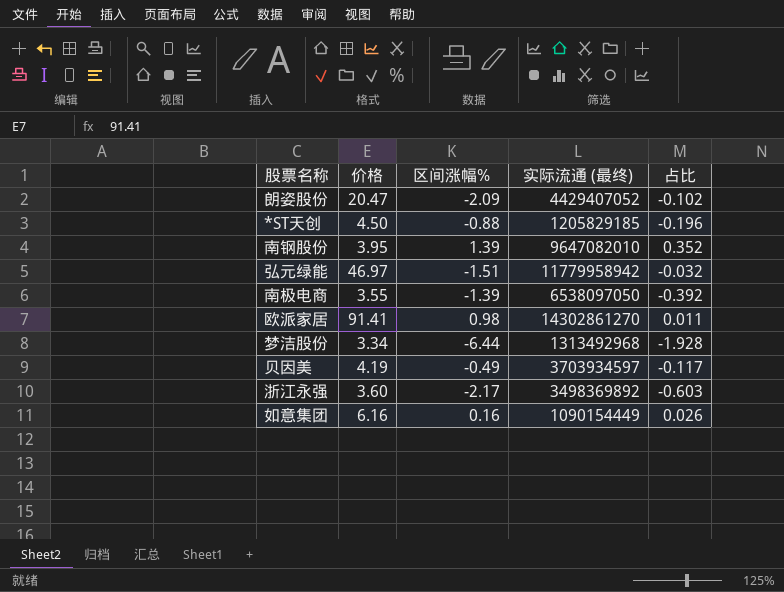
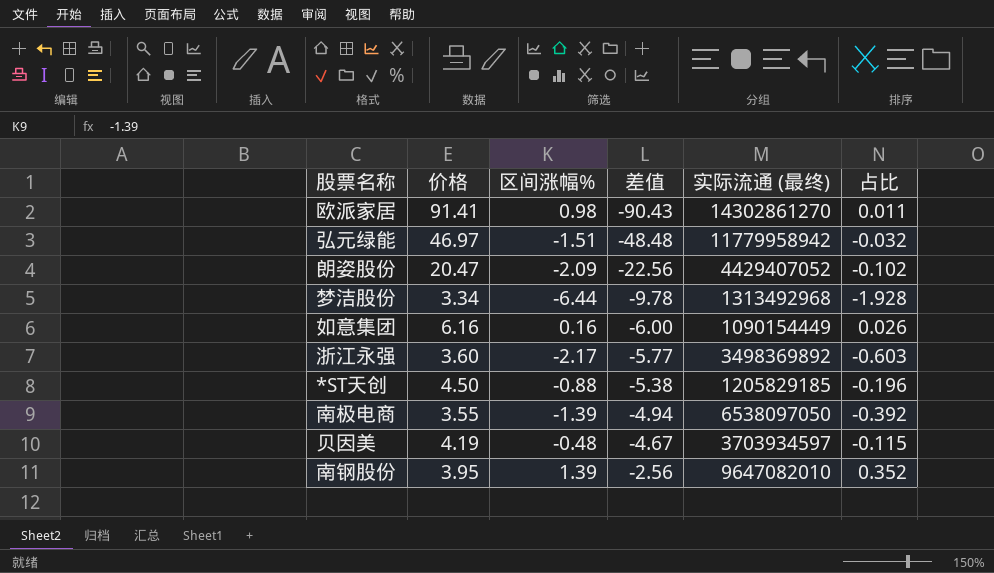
row order: none -> 差值 ascending
column 差值 | formula: none -> [区间涨幅%] - [价格]
贝因美 | 区间涨幅%: -0.49 -> -0.48
贝因美 | 占比: -0.117 -> -0.115

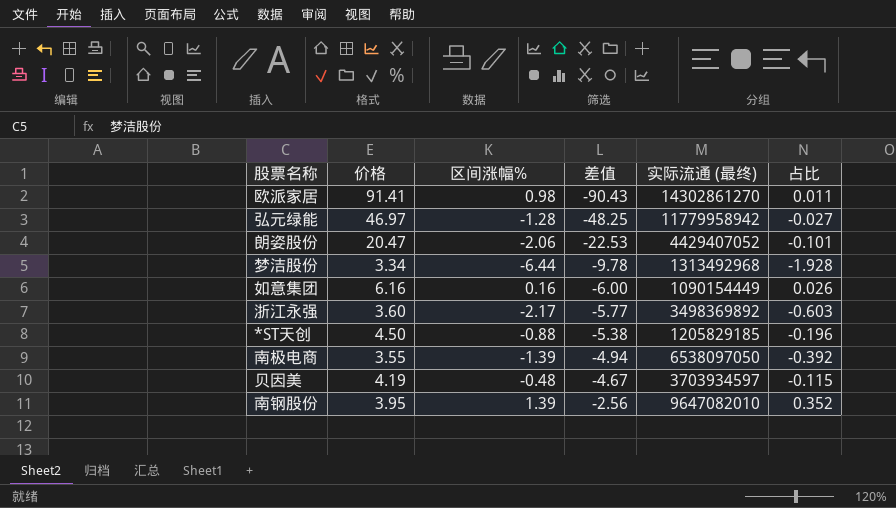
弘元绿能 | 区间涨幅%: -1.51 -> -1.28
弘元绿能 | 差值: -48.48 -> -48.25
弘元绿能 | 占比: -0.032 -> -0.027
朗姿股份 | 区间涨幅%: -2.09 -> -2.06
朗姿股份 | 差值: -22.56 -> -22.53
朗姿股份 | 占比: -0.102 -> -0.101

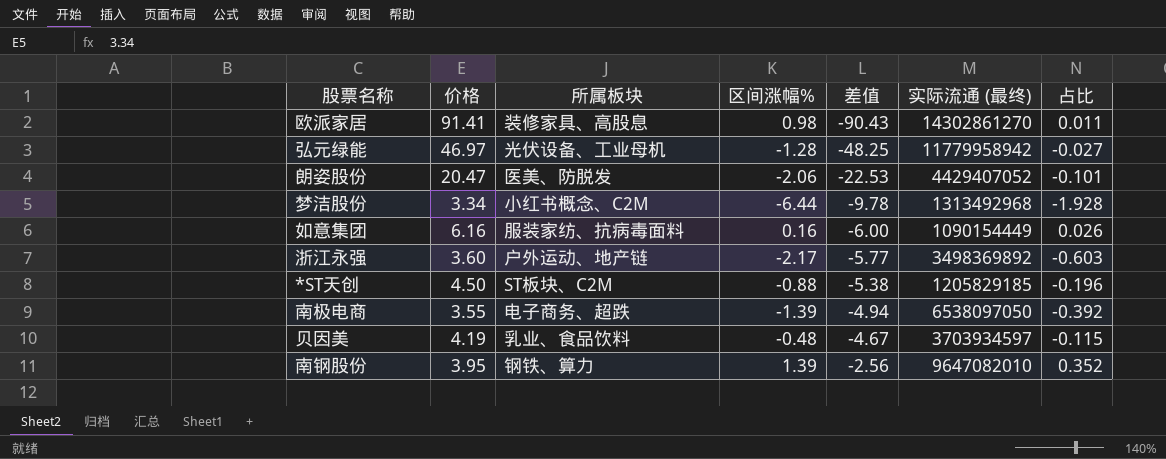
column 所属板块 | position: none -> 3

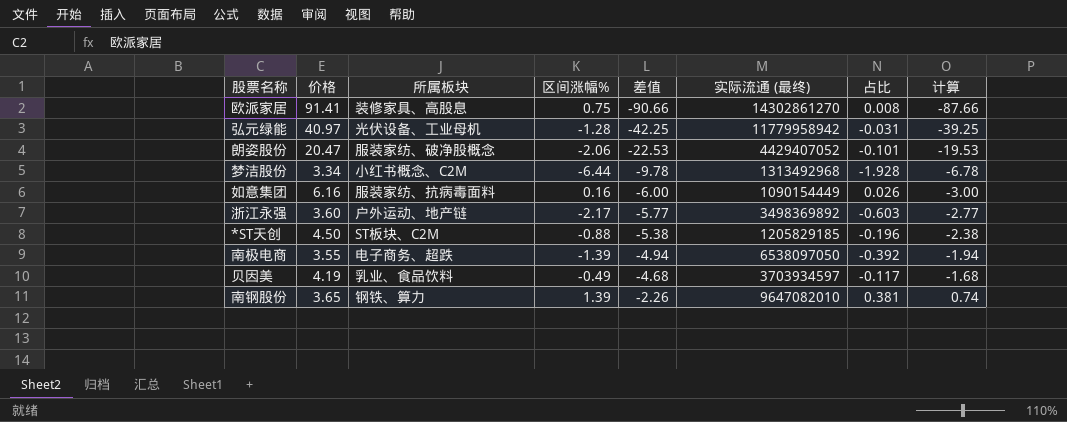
column 计算 | formula: none -> [差值] + 3
欧派家居 | 区间涨幅%: 0.98 -> 0.75
欧派家居 | 差值: -90.43 -> -90.66
欧派家居 | 占比: 0.011 -> 0.008
弘元绿能 | 价格: 46.97 -> 40.97
弘元绿能 | 差值: -48.25 -> -42.25
弘元绿能 | 占比: -0.027 -> -0.031
朗姿股份 | 所属板块: 医美、防脱发 -> 服装家纺、破净股概念
贝因美 | 区间涨幅%: -0.48 -> -0.49
贝因美 | 差值: -4.67 -> -4.68
贝因美 | 占比: -0.115 -> -0.117
南钢股份 | 价格: 3.95 -> 3.65
南钢股份 | 差值: -2.56 -> -2.26
南钢股份 | 占比: 0.352 -> 0.381

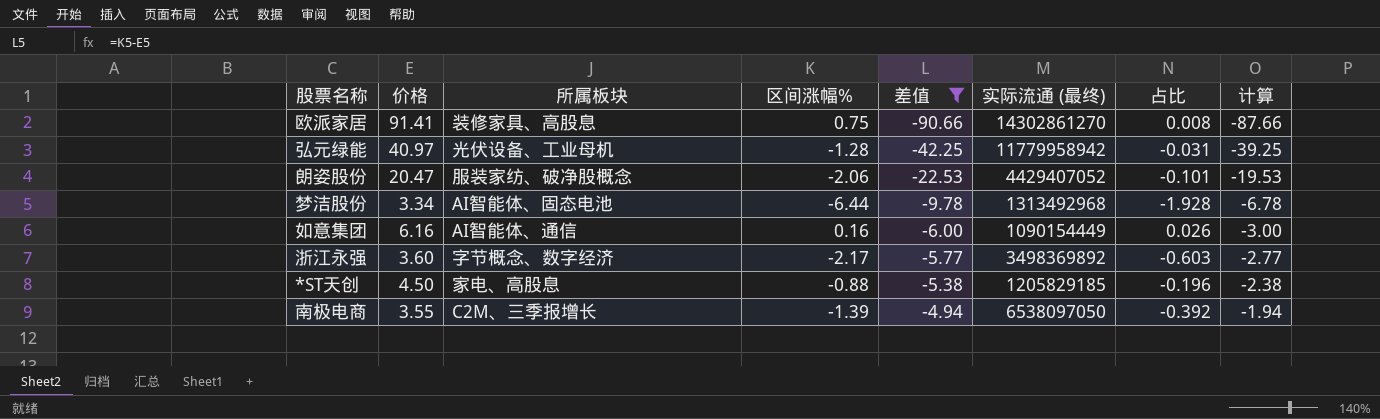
filter: none -> 差值 <= -4.94
梦洁股份 | 所属板块: 小红书概念、C2M -> AI智能体、固态电池
如意集团 | 所属板块: 服装家纺、抗病毒面料 -> AI智能体、通信
浙江永强 | 所属板块: 户外运动、地产链 -> 字节概念、数字经济
*ST天创 | 所属板块: ST板块、C2M -> 家电、高股息
南极电商 | 所属板块: 电子商务、超跌 -> C2M、三季报增长

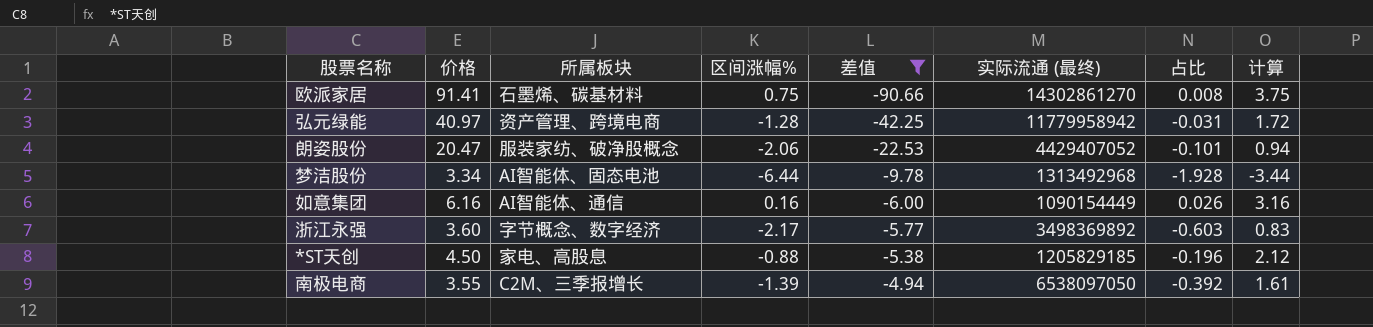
column 计算 | formula: [差值] + 3 -> [区间涨幅%] + 3
欧派家居 | 所属板块: 装修家具、高股息 -> 石墨烯、碳基材料
弘元绿能 | 所属板块: 光伏设备、工业母机 -> 资产管理、跨境电商

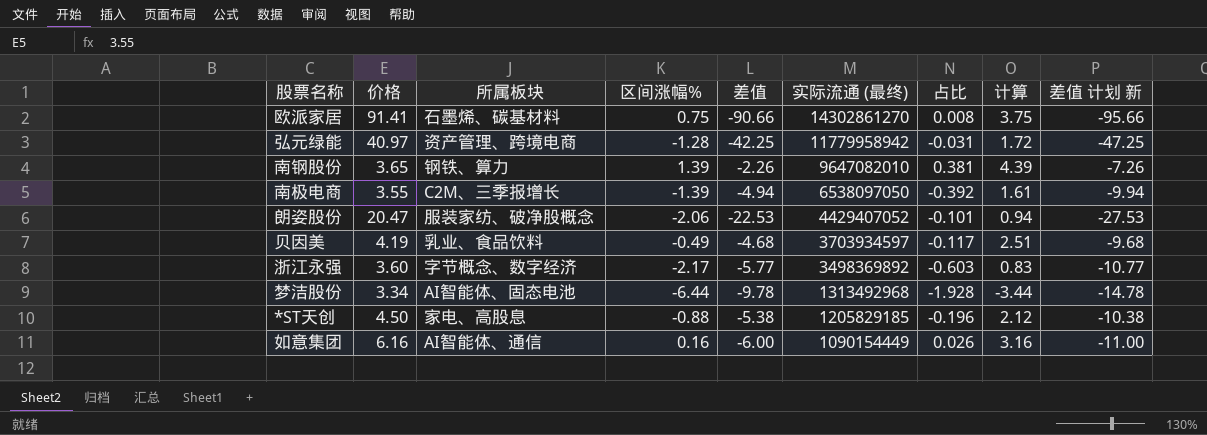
filter: 差值 <= -4.94 -> none
row order: 差值 ascending -> 实际流通 (最终) descending
column 差值 计划 新 | formula: none -> [差值] - 5

